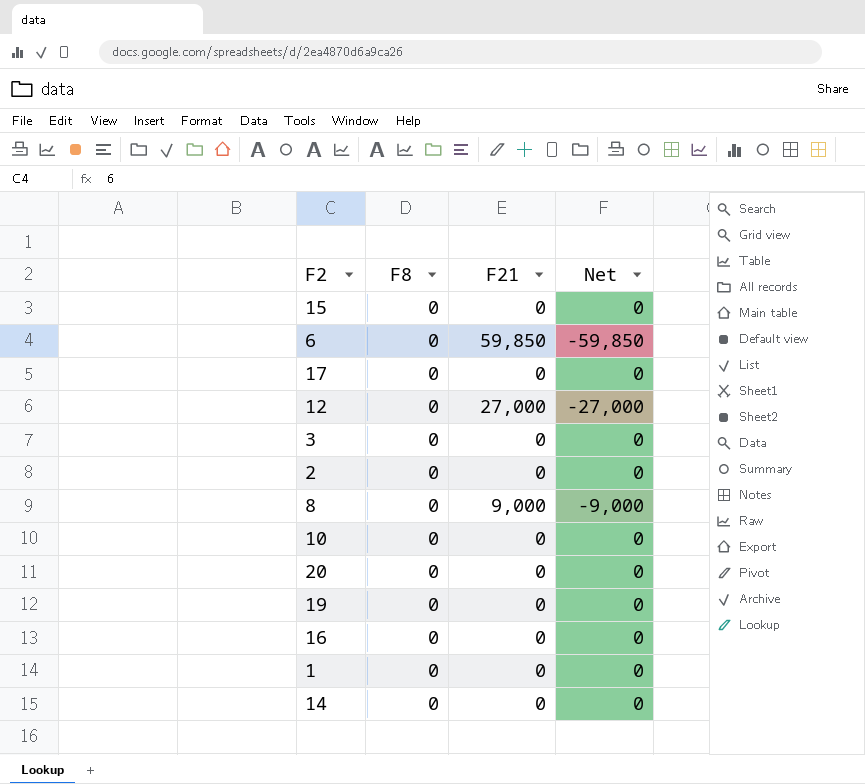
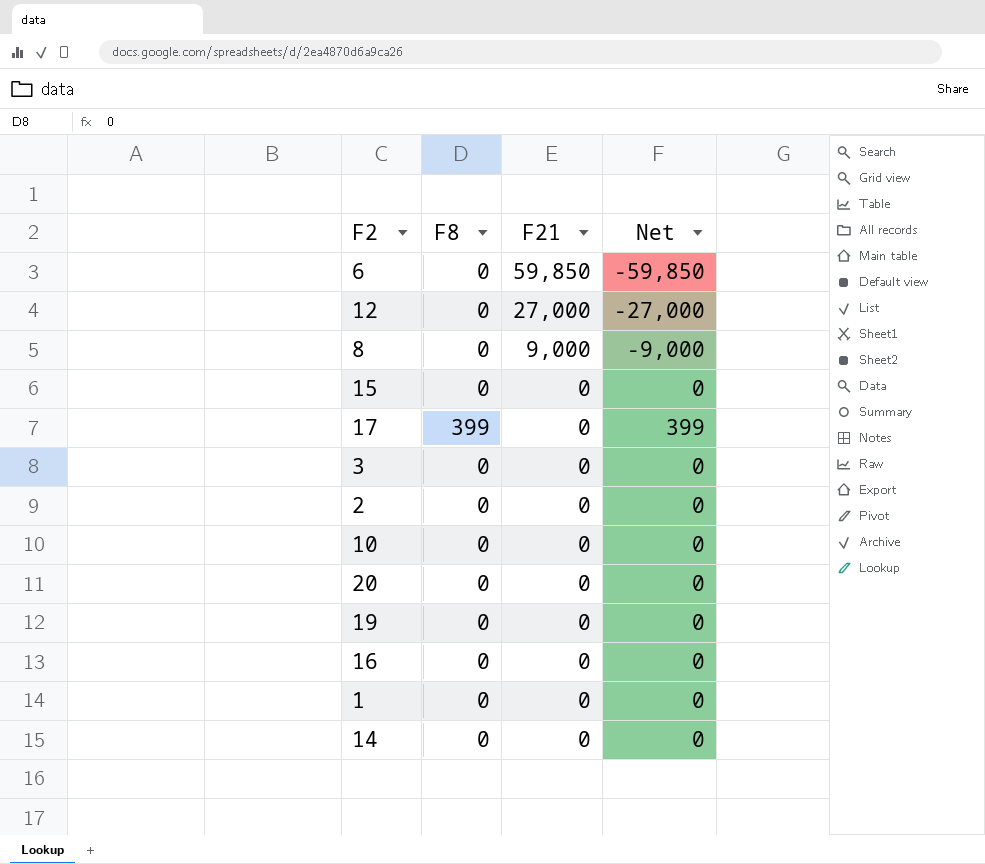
row order: none -> F21 descending
17 | F8: 0 -> 399
17 | Net: 0 -> 399

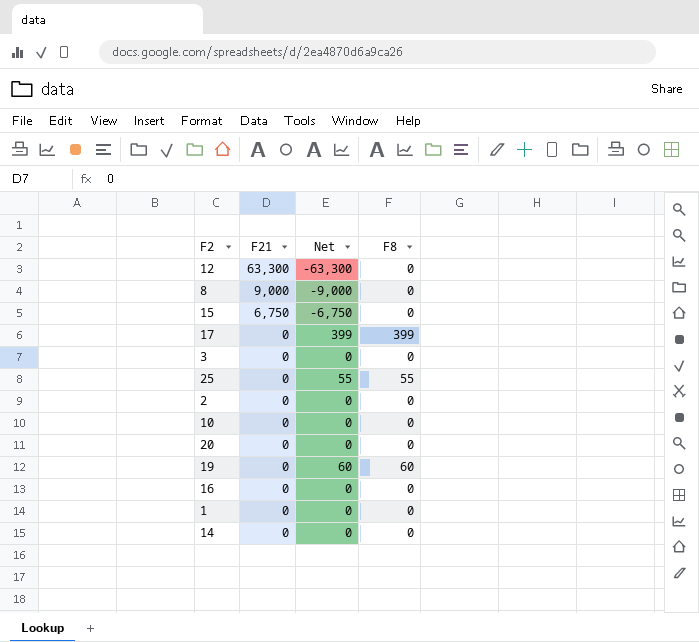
column F8 | position: 2 -> 4
row 6: 0 | 59,850 | -59,850 -> none
12 | F21: 27,000 -> 63,300
12 | Net: -27,000 -> -63,300
15 | F21: 0 -> 6,750
15 | Net: 0 -> -6,750
row 25: none -> 0 | 55 | 55
19 | Net: 0 -> 60
19 | F8: 0 -> 60

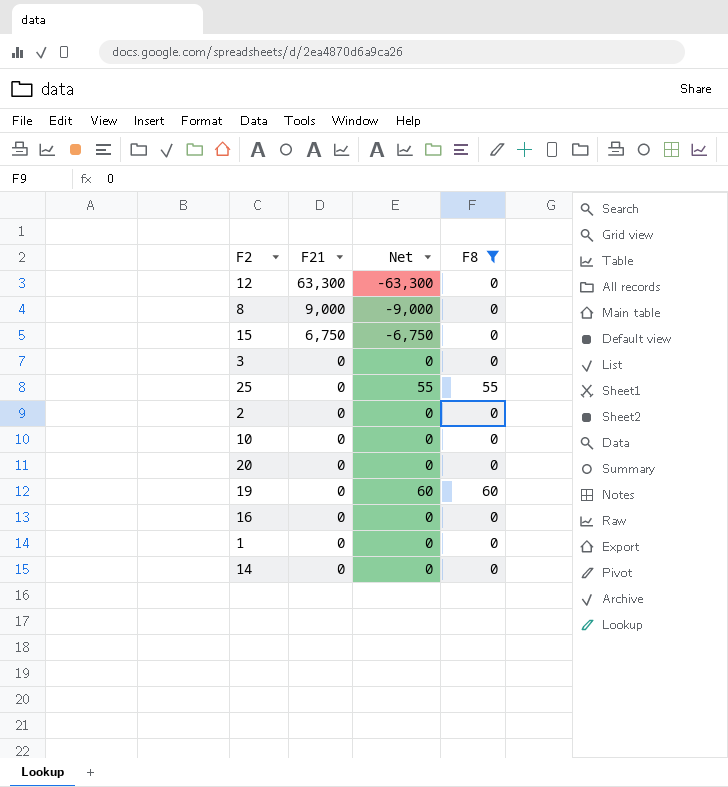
filter: none -> F8 != 399

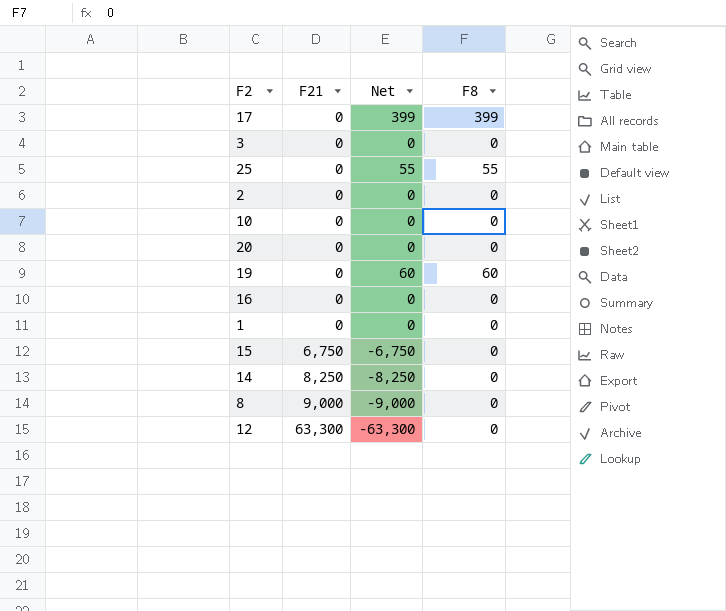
filter: F8 != 399 -> none
row order: F21 descending -> F21 ascending
14 | F21: 0 -> 8,250
14 | Net: 0 -> -8,250

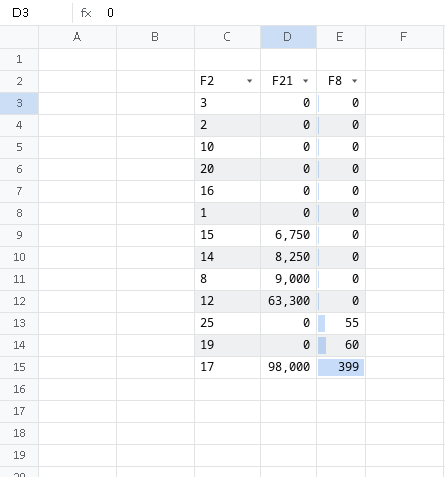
row order: F21 ascending -> F8 ascending
column Net | formula: [F8] - [F21] -> none
17 | F21: 0 -> 98,000

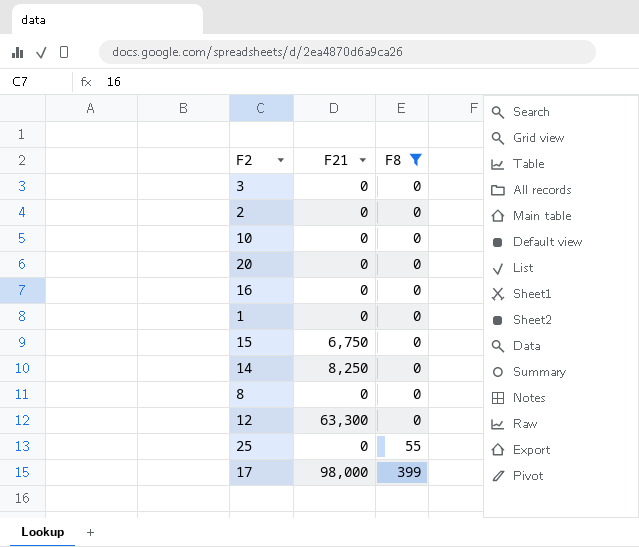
filter: none -> F8 != 60
8 | F21: 9,000 -> 0

